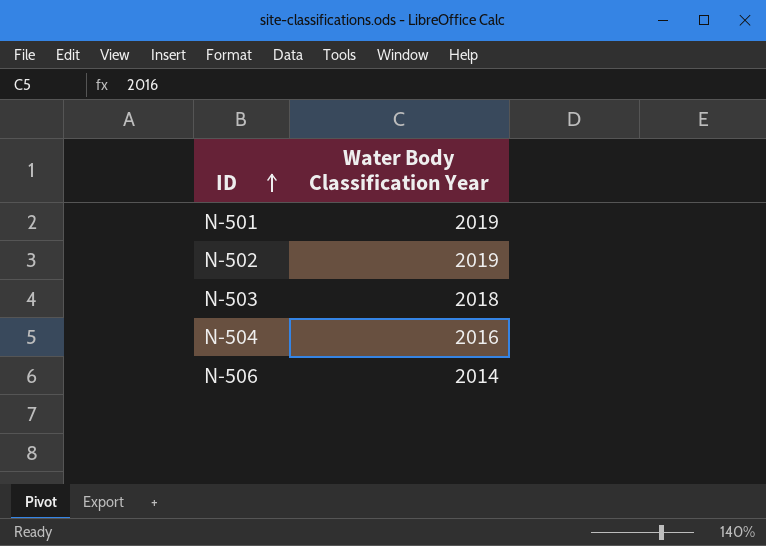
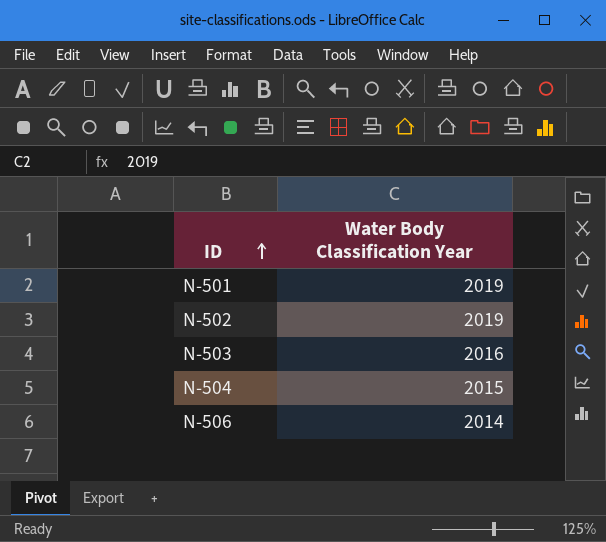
N-503 | Water Body Classification Year: 2018 -> 2016
N-504 | Water Body Classification Year: 2016 -> 2015

